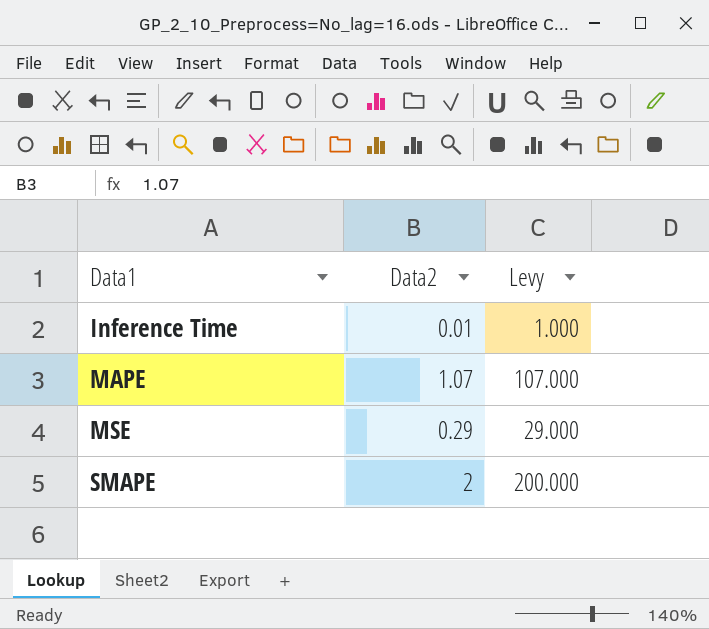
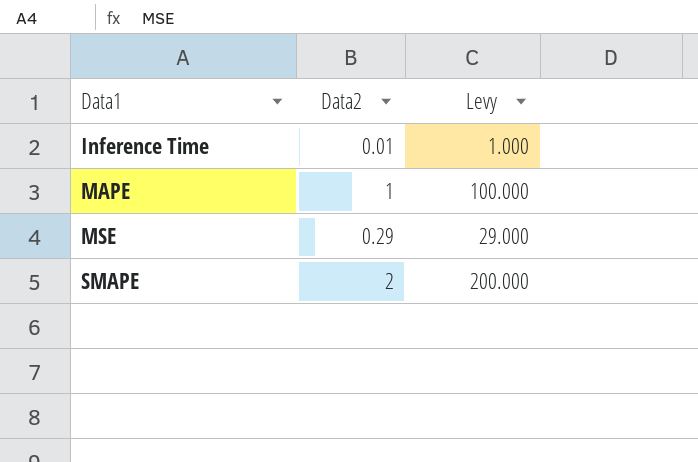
MAPE | Data2: 1.07 -> 1
MAPE | Levy: 107.000 -> 100.000

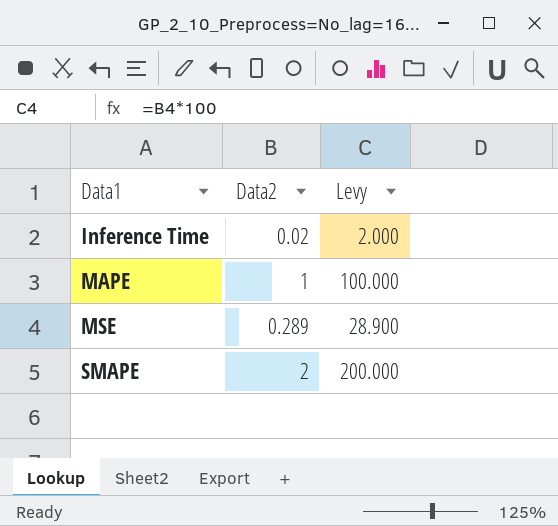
Inference Time | Data2: 0.01 -> 0.02
Inference Time | Levy: 1.000 -> 2.000
MSE | Data2: 0.29 -> 0.289
MSE | Levy: 29.000 -> 28.900

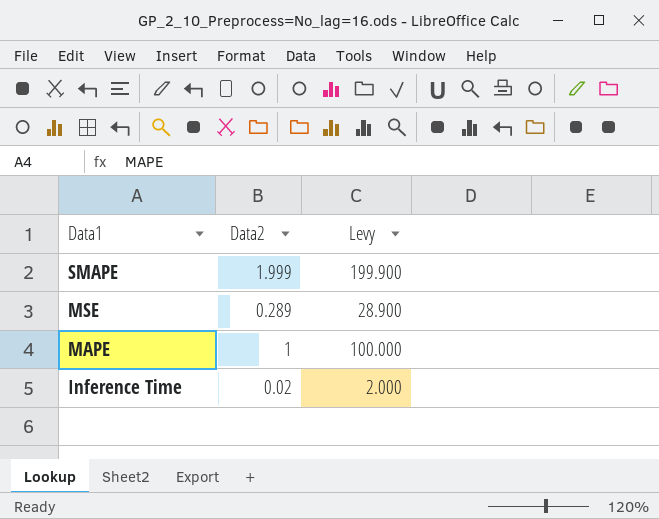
row order: Data1 ascending -> Data1 descending
SMAPE | Data2: 2 -> 1.999
SMAPE | Levy: 200.000 -> 199.900

